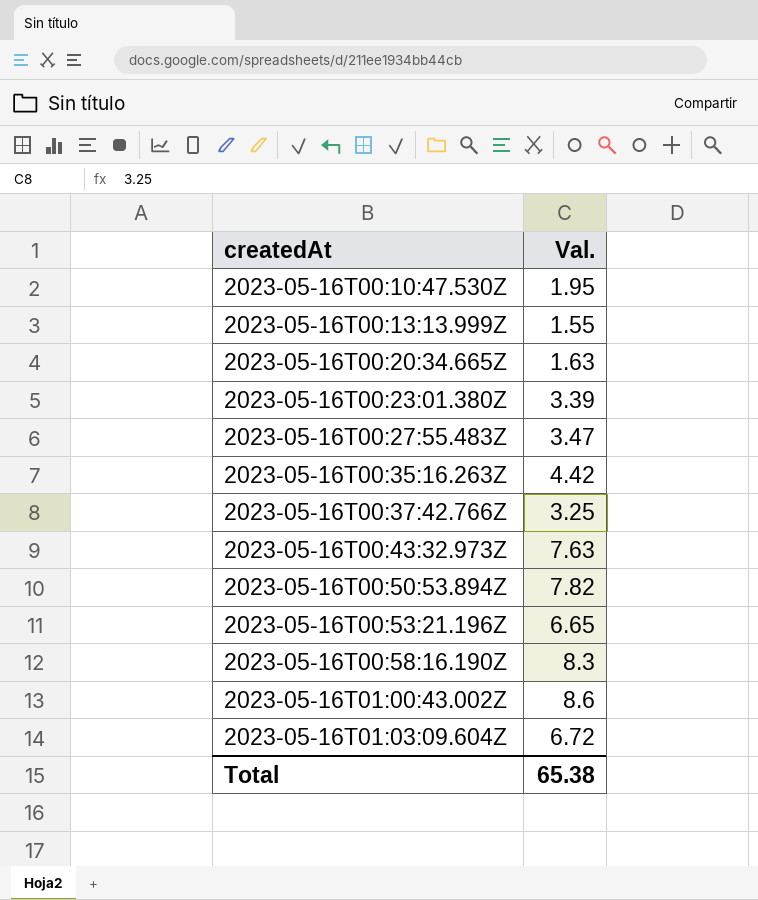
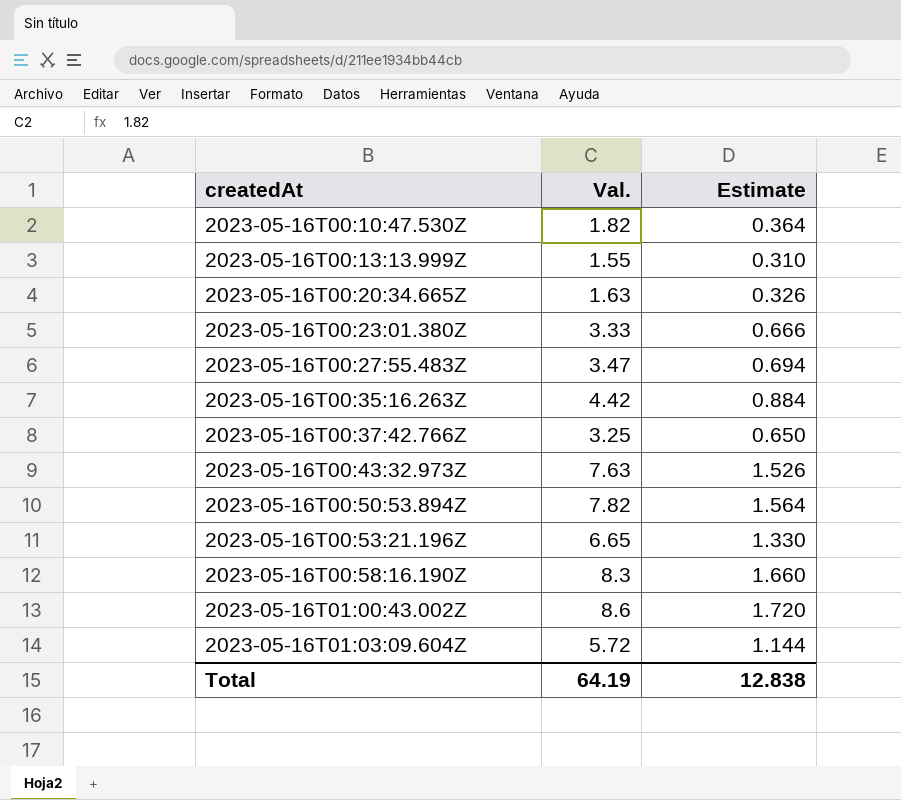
column Estimate | formula: none -> [Val.] * 0.2
2023-05-16T00:10:47.530Z | Val.: 1.95 -> 1.82
2023-05-16T00:23:01.380Z | Val.: 3.39 -> 3.33
2023-05-16T01:03:09.604Z | Val.: 6.72 -> 5.72
Total | Val.: 65.38 -> 64.19

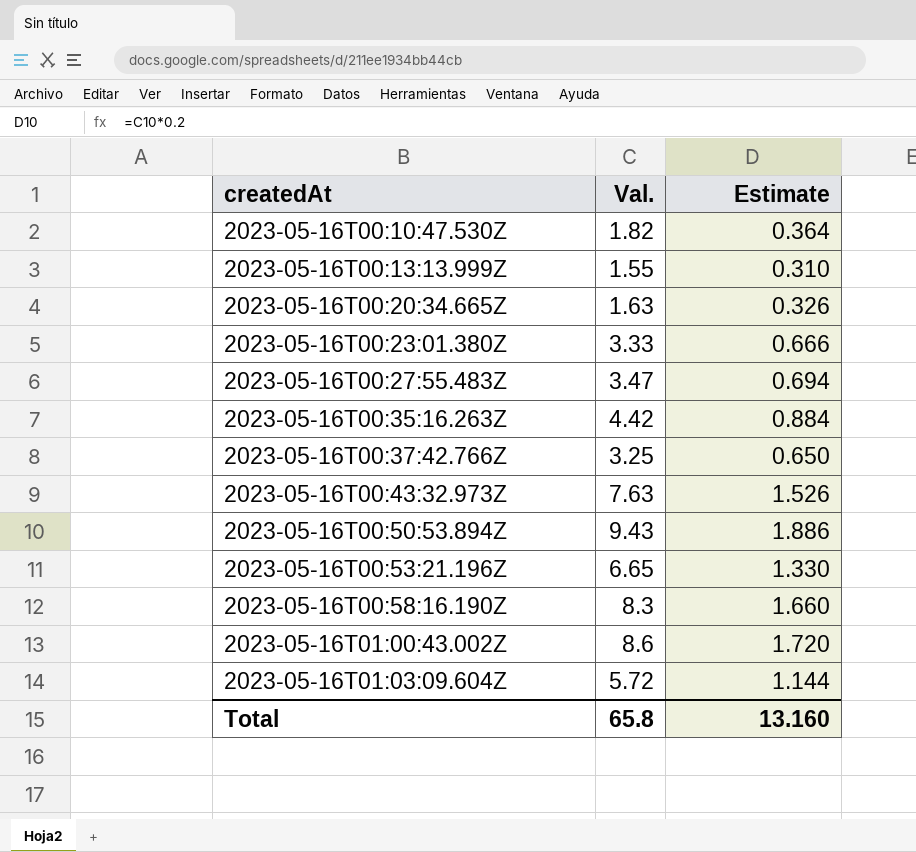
2023-05-16T00:50:53.894Z | Val.: 7.82 -> 9.43
2023-05-16T00:50:53.894Z | Estimate: 1.564 -> 1.886
Total | Val.: 64.19 -> 65.8
Total | Estimate: 12.838 -> 13.160

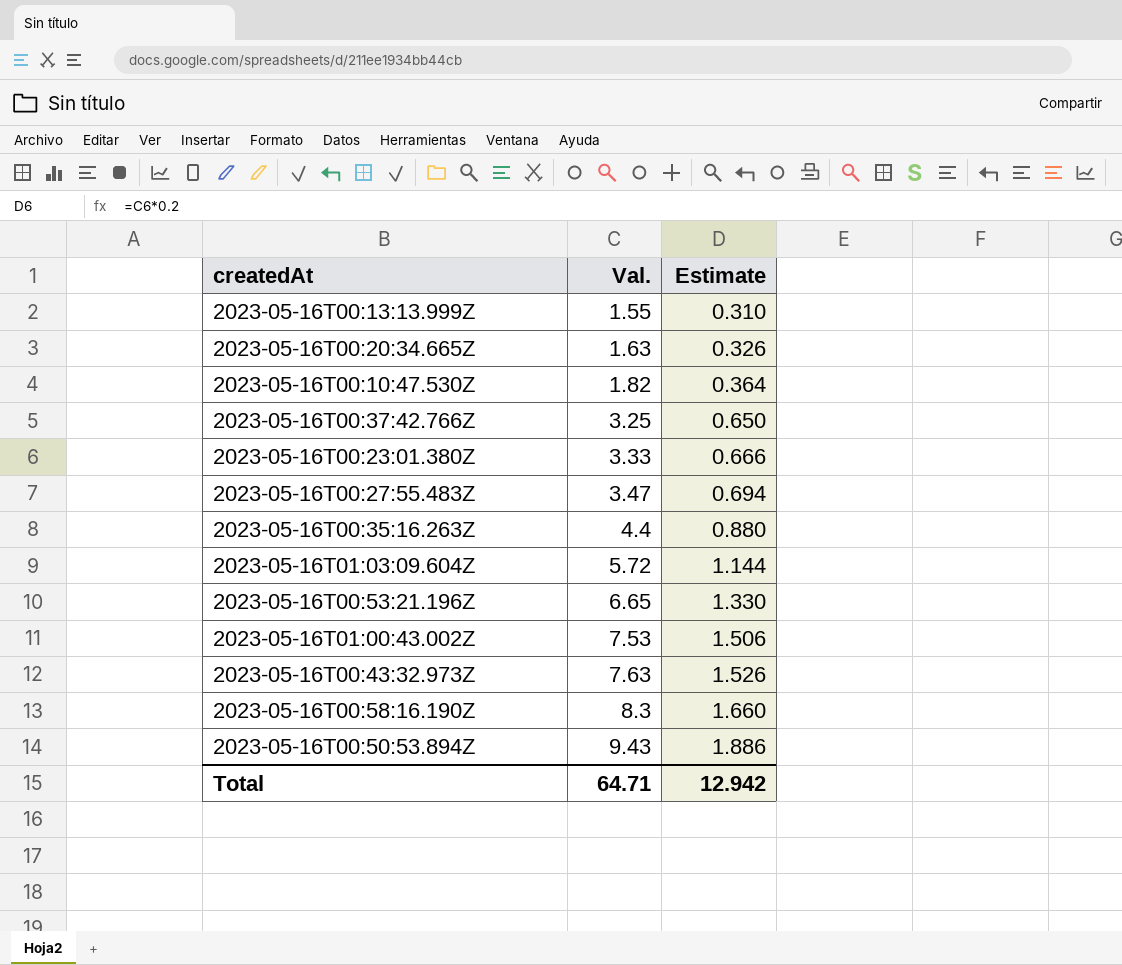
row order: createdAt ascending -> Val. ascending
2023-05-16T00:35:16.263Z | Val.: 4.42 -> 4.4
2023-05-16T00:35:16.263Z | Estimate: 0.884 -> 0.880
2023-05-16T01:00:43.002Z | Val.: 8.6 -> 7.53
2023-05-16T01:00:43.002Z | Estimate: 1.720 -> 1.506
Total | Val.: 65.8 -> 64.71
Total | Estimate: 13.160 -> 12.942

